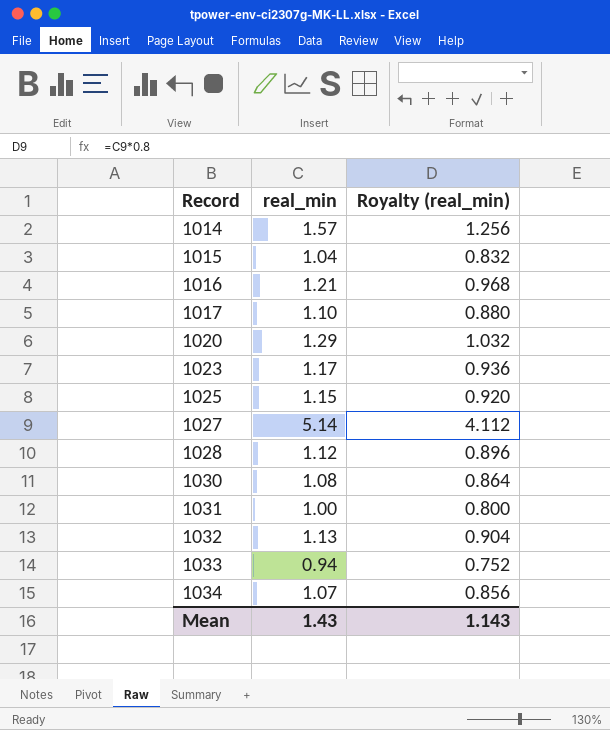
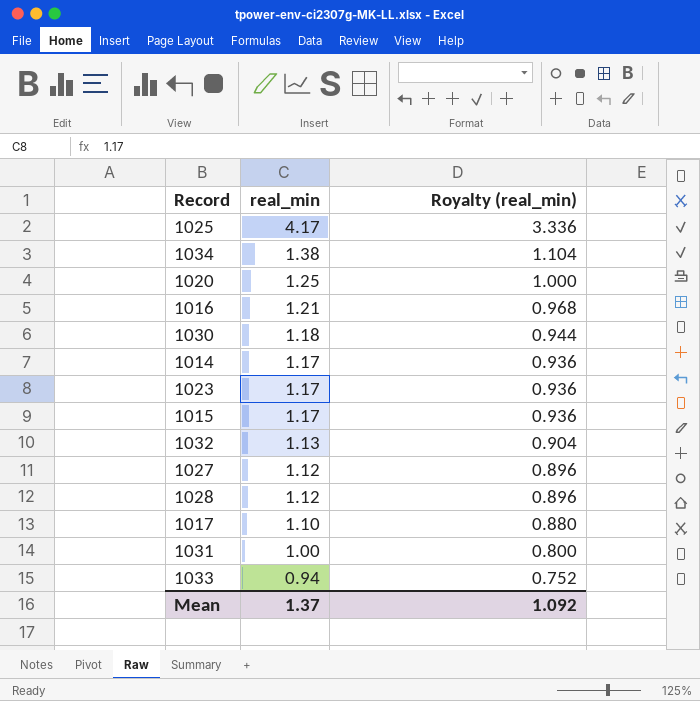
row order: Record ascending -> real_min descending
1025 | real_min: 1.15 -> 4.17
1025 | Royalty (real_min): 0.920 -> 3.336
1034 | real_min: 1.07 -> 1.38
1034 | Royalty (real_min): 0.856 -> 1.104
1020 | real_min: 1.29 -> 1.25
1020 | Royalty (real_min): 1.032 -> 1.000
1030 | real_min: 1.08 -> 1.18
1030 | Royalty (real_min): 0.864 -> 0.944
1014 | real_min: 1.57 -> 1.17
1014 | Royalty (real_min): 1.256 -> 0.936
1015 | real_min: 1.04 -> 1.17
1015 | Royalty (real_min): 0.832 -> 0.936
1027 | real_min: 5.14 -> 1.12
1027 | Royalty (real_min): 4.112 -> 0.896
Mean | real_min: 1.43 -> 1.37
Mean | Royalty (real_min): 1.143 -> 1.092

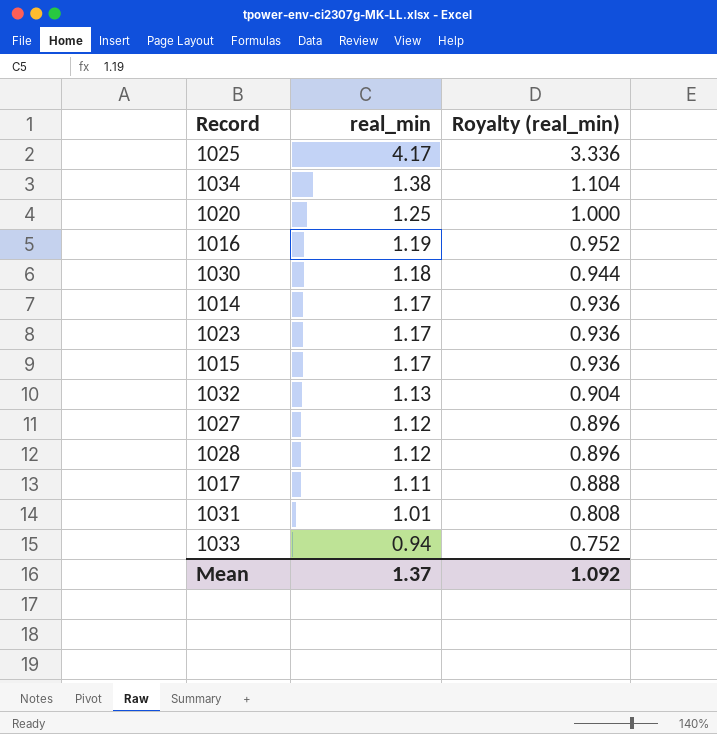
1016 | real_min: 1.21 -> 1.19
1016 | Royalty (real_min): 0.968 -> 0.952
1017 | real_min: 1.10 -> 1.11
1017 | Royalty (real_min): 0.880 -> 0.888
1031 | real_min: 1.00 -> 1.01
1031 | Royalty (real_min): 0.800 -> 0.808

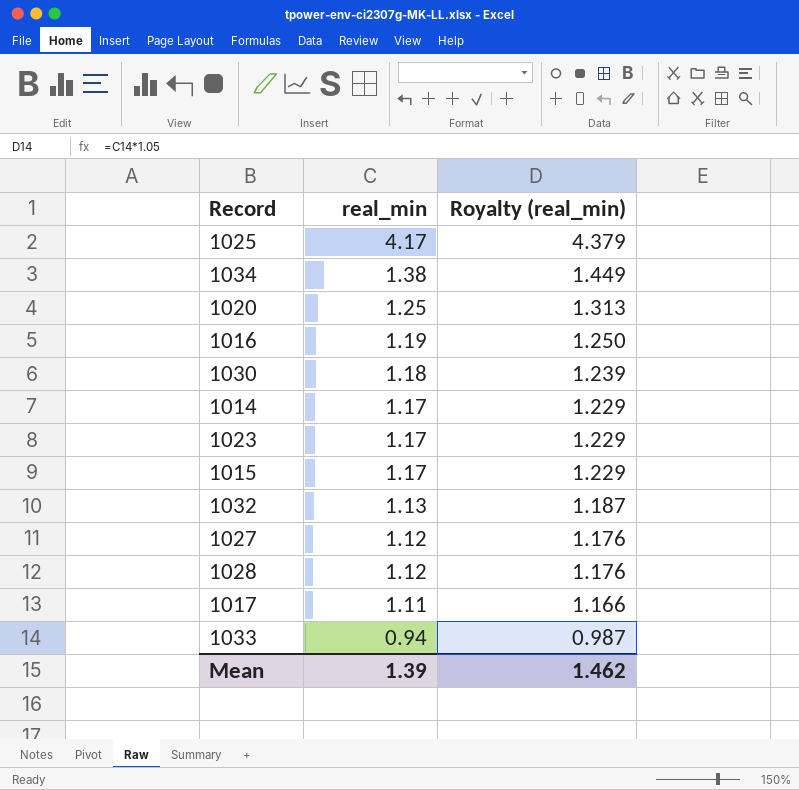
column Royalty (real_min) | formula: [real_min] * 0.8 -> [real_min] * 1.05
row 1031: 1.01 | 0.808 -> none
Mean | real_min: 1.37 -> 1.39
Mean | Royalty (real_min): 1.092 -> 1.462

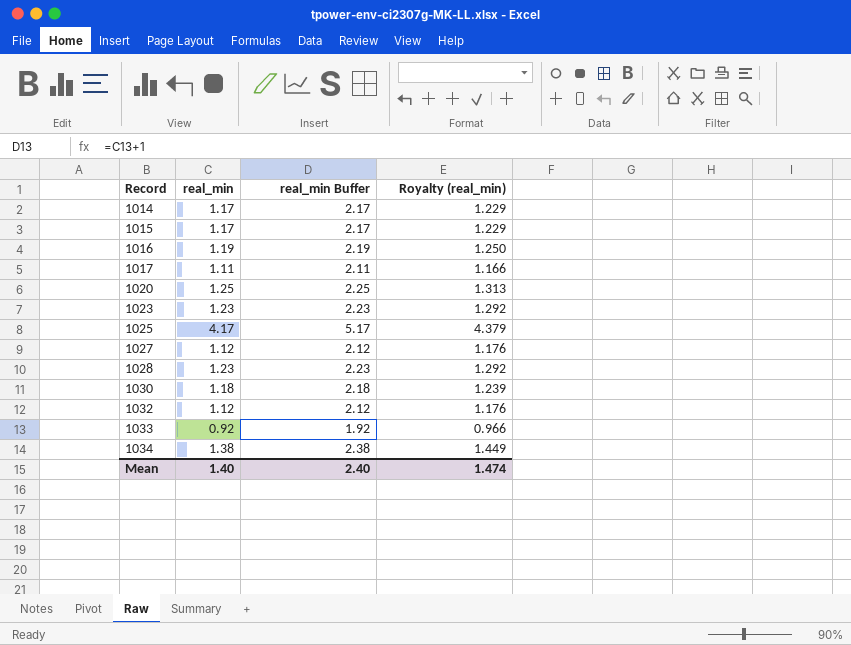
row order: real_min descending -> Record ascending
column real_min Buffer | formula: none -> [real_min] + 1
1023 | real_min: 1.17 -> 1.23
1023 | Royalty (real_min): 1.229 -> 1.292
1028 | real_min: 1.12 -> 1.23
1028 | Royalty (real_min): 1.176 -> 1.292
1032 | real_min: 1.13 -> 1.12
1032 | Royalty (real_min): 1.187 -> 1.176
1033 | real_min: 0.94 -> 0.92
1033 | Royalty (real_min): 0.987 -> 0.966
Mean | real_min: 1.39 -> 1.40
Mean | Royalty (real_min): 1.462 -> 1.474

